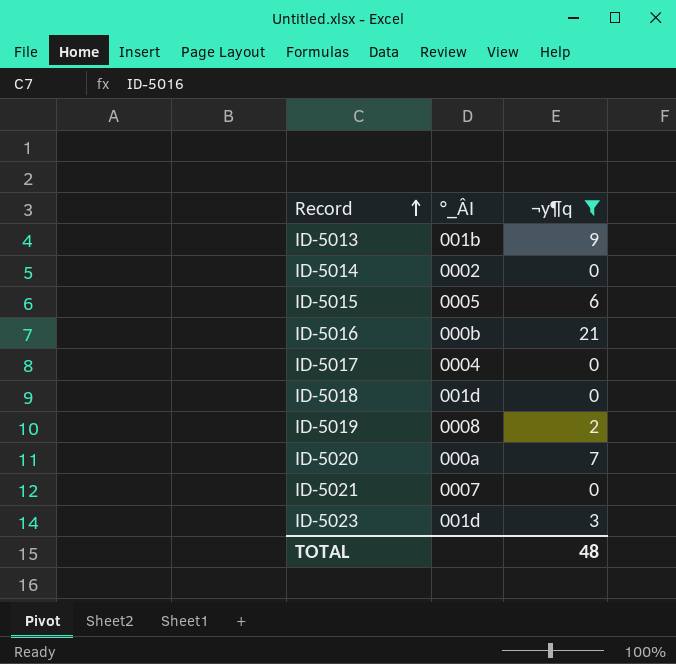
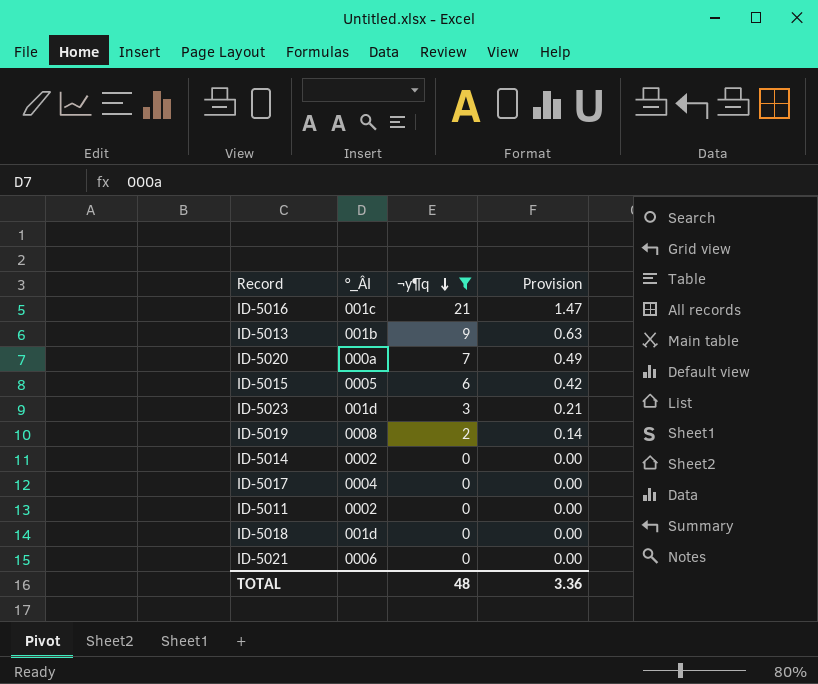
row order: Record ascending -> ¬y¶q descending
column Provision | formula: none -> [¬y¶q] * 0.07
ID-5016 | °_ÂI: 000b -> 001c
row ID-5011: none -> 0002 | 0 | 0.00
ID-5021 | °_ÂI: 0007 -> 0006

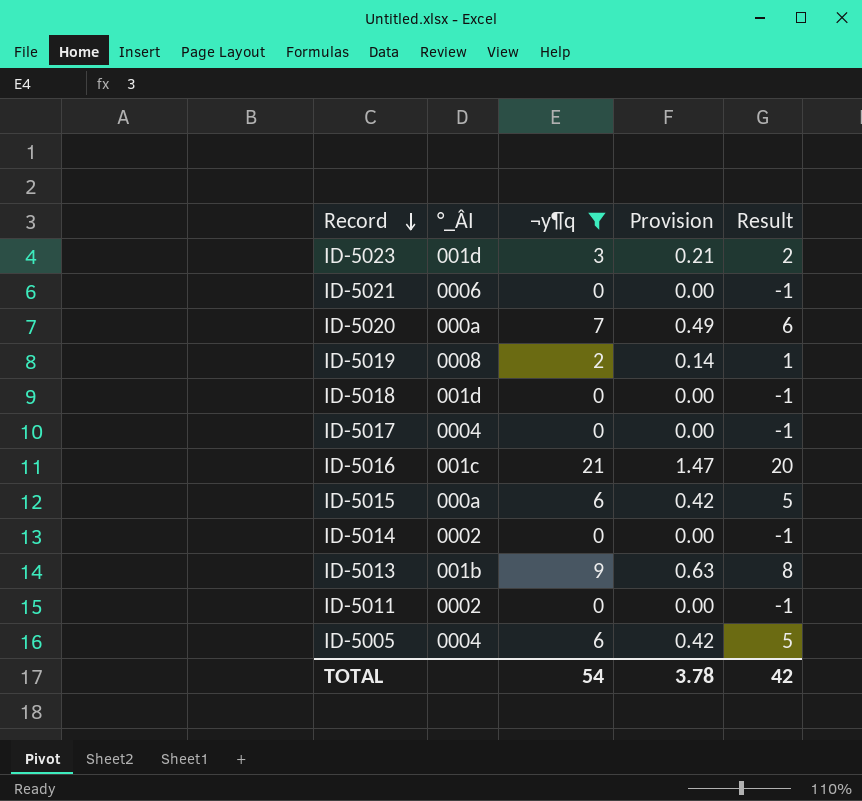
row order: ¬y¶q descending -> Record descending
column Result | formula: none -> [¬y¶q] - 1
ID-5015 | °_ÂI: 0005 -> 000a
row ID-5005: none -> 0004 | 6 | 0.42 | 5
TOTAL | ¬y¶q: 48 -> 54
TOTAL | Provision: 3.36 -> 3.78

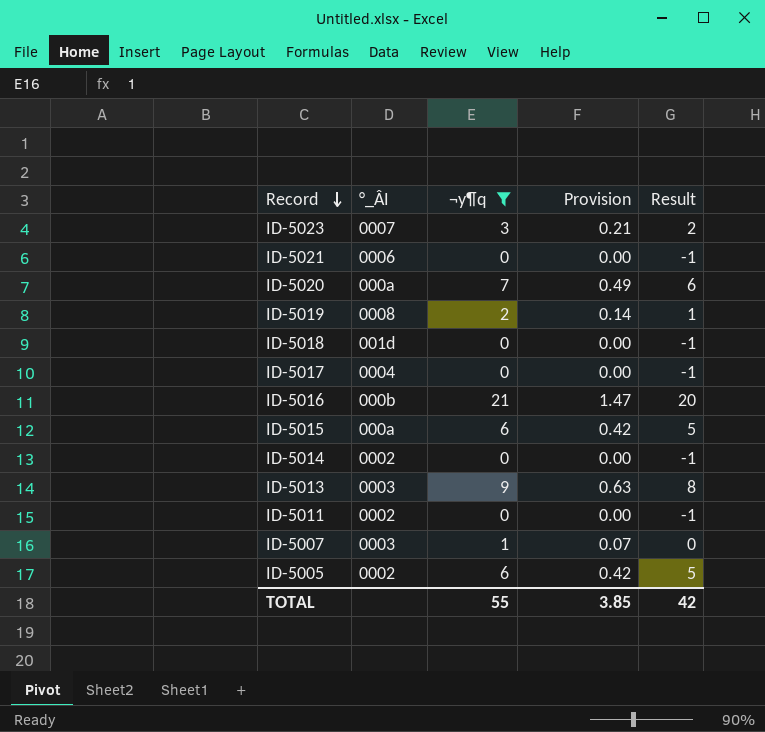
ID-5023 | °_ÂI: 001d -> 0007
ID-5016 | °_ÂI: 001c -> 000b
ID-5013 | °_ÂI: 001b -> 0003
row ID-5007: none -> 0003 | 1 | 0.07 | 0
ID-5005 | °_ÂI: 0004 -> 0002
TOTAL | ¬y¶q: 54 -> 55
TOTAL | Provision: 3.78 -> 3.85

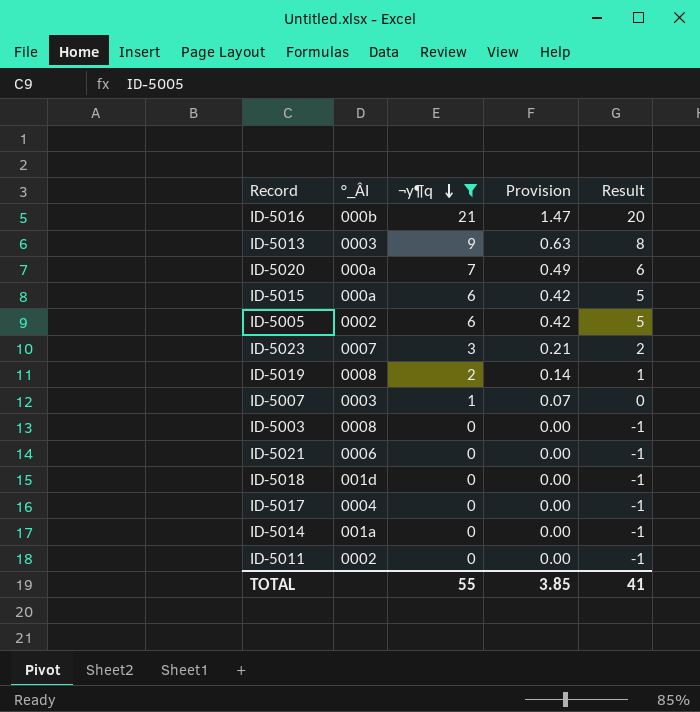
row order: Record descending -> ¬y¶q descending
row ID-5003: none -> 0008 | 0 | 0.00 | -1
ID-5014 | °_ÂI: 0002 -> 001a
TOTAL | Result: 42 -> 41

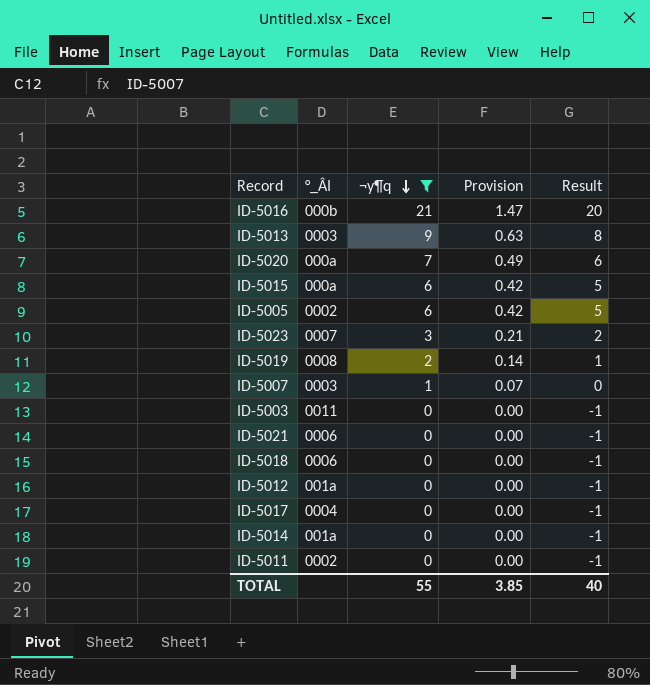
ID-5003 | °_ÂI: 0008 -> 0011
ID-5018 | °_ÂI: 001d -> 0006
row ID-5012: none -> 001a | 0 | 0.00 | -1
TOTAL | Result: 41 -> 40

